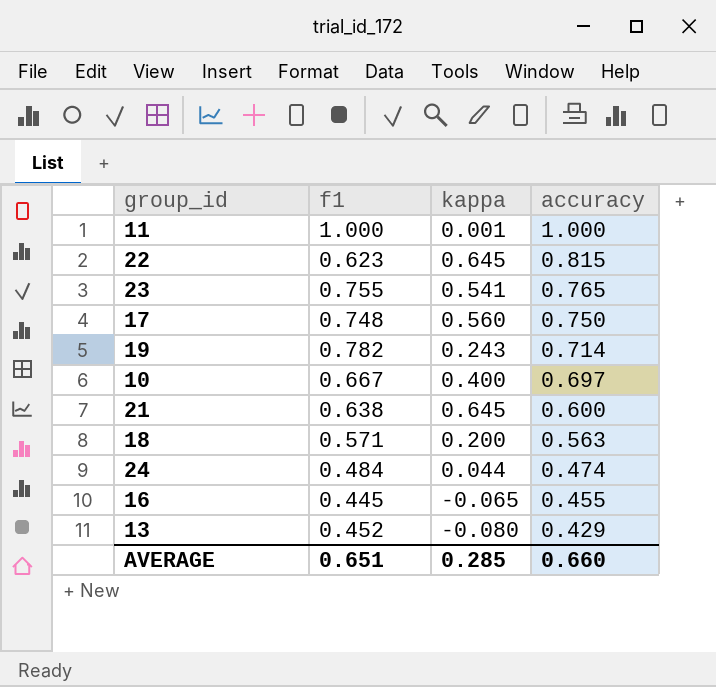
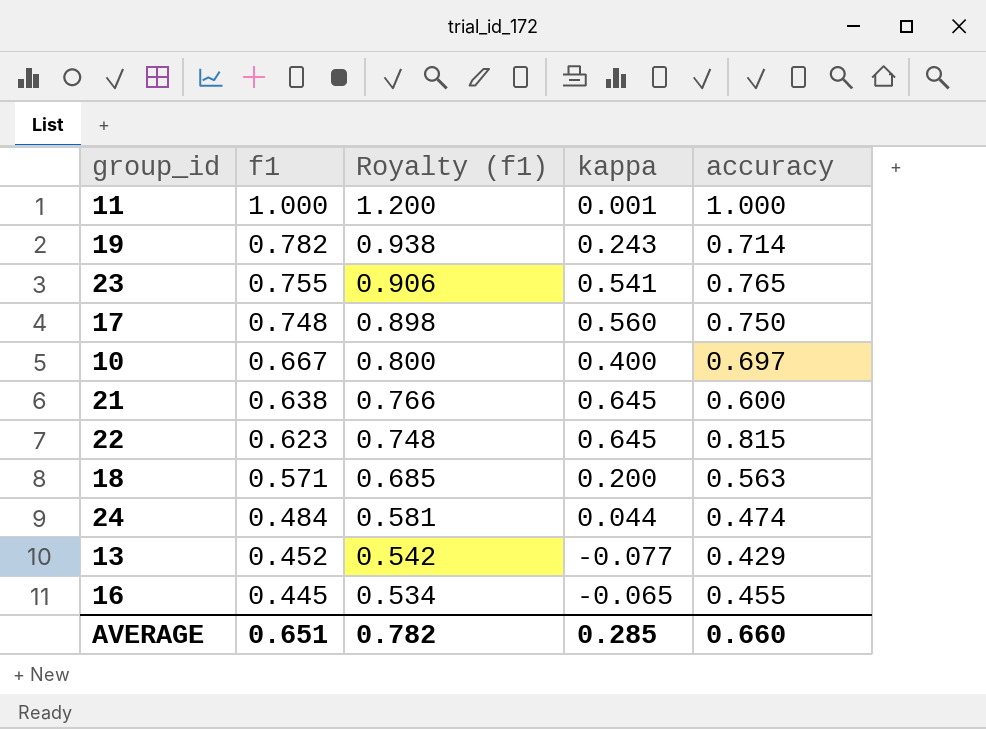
row order: accuracy descending -> f1 descending
column Royalty (f1) | formula: none -> [f1] * 1.2
13 | kappa: -0.080 -> -0.077

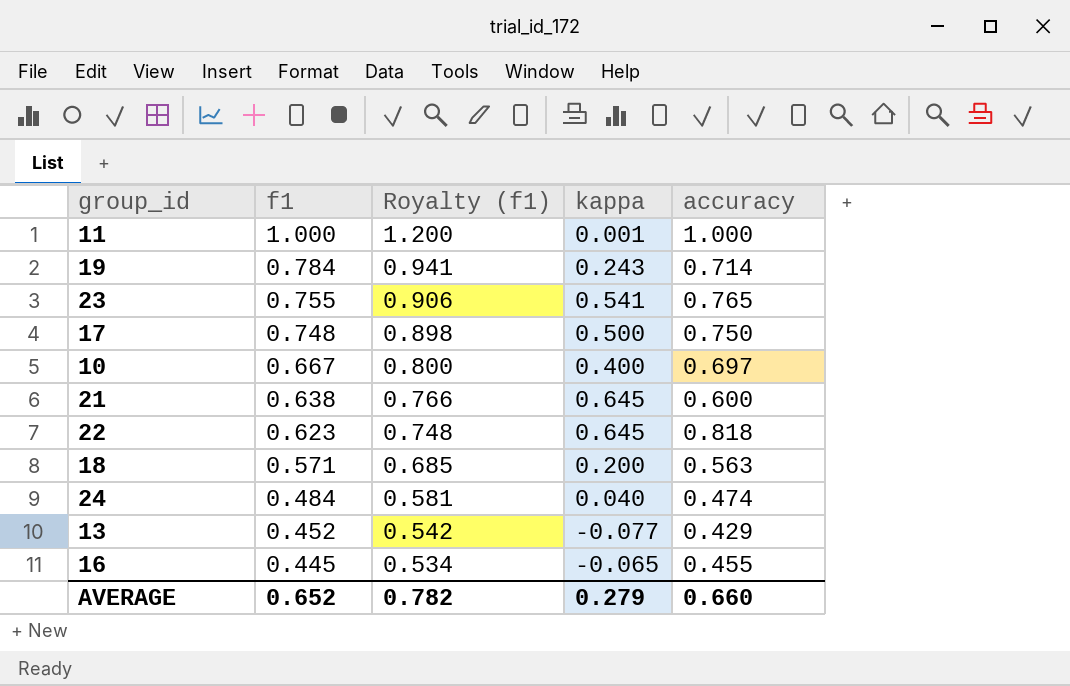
19 | f1: 0.782 -> 0.784
19 | Royalty (f1): 0.938 -> 0.941
17 | kappa: 0.560 -> 0.500
22 | accuracy: 0.815 -> 0.818
24 | kappa: 0.044 -> 0.040
AVERAGE | f1: 0.651 -> 0.652
AVERAGE | kappa: 0.285 -> 0.279

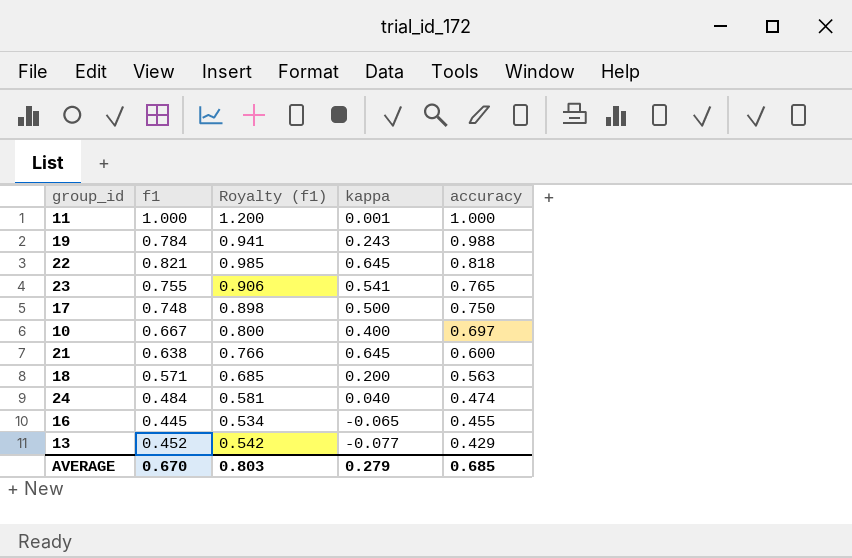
row order: f1 descending -> accuracy descending
19 | accuracy: 0.714 -> 0.988
22 | f1: 0.623 -> 0.821
22 | Royalty (f1): 0.748 -> 0.985
AVERAGE | f1: 0.652 -> 0.670
AVERAGE | Royalty (f1): 0.782 -> 0.803
AVERAGE | accuracy: 0.660 -> 0.685

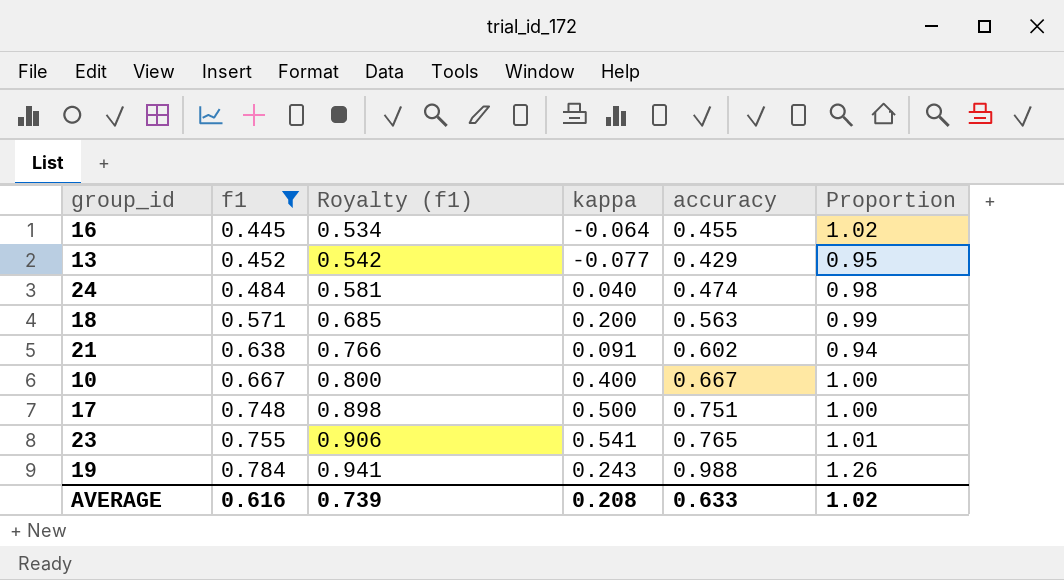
filter: none -> f1 <= 0.784
row order: accuracy descending -> f1 ascending
column Proportion | formula: none -> [accuracy] / [f1]
16 | kappa: -0.065 -> -0.064
21 | kappa: 0.645 -> 0.091
21 | accuracy: 0.600 -> 0.602
10 | accuracy: 0.697 -> 0.667
17 | accuracy: 0.750 -> 0.751
AVERAGE | f1: 0.670 -> 0.616
AVERAGE | Royalty (f1): 0.803 -> 0.739
AVERAGE | kappa: 0.279 -> 0.208
AVERAGE | accuracy: 0.685 -> 0.633

